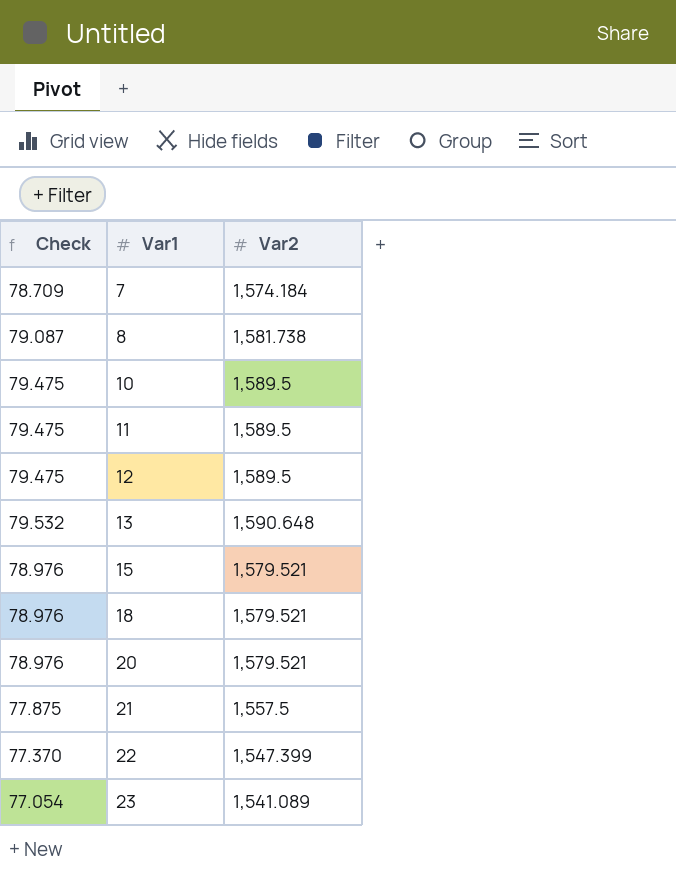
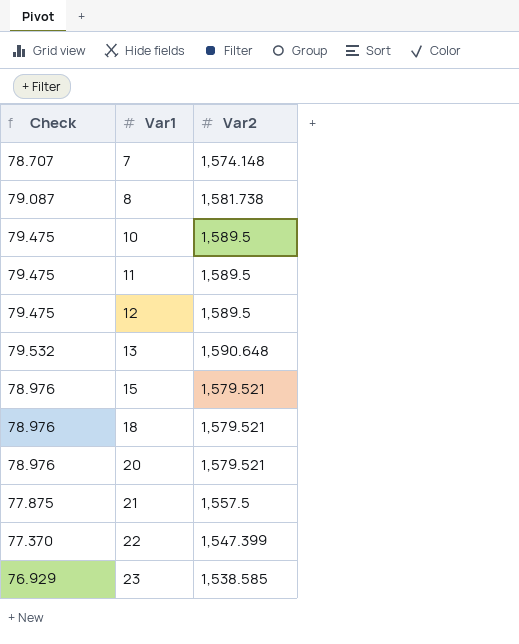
7 | Check: 78.709 -> 78.707
7 | Var2: 1,574.184 -> 1,574.148
23 | Check: 77.054 -> 76.929
23 | Var2: 1,541.089 -> 1,538.585

